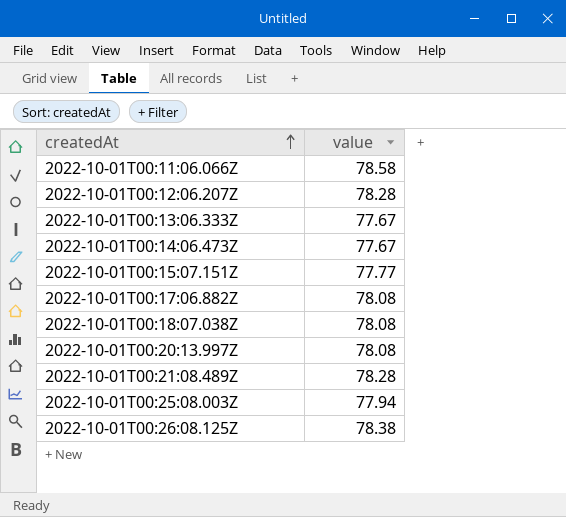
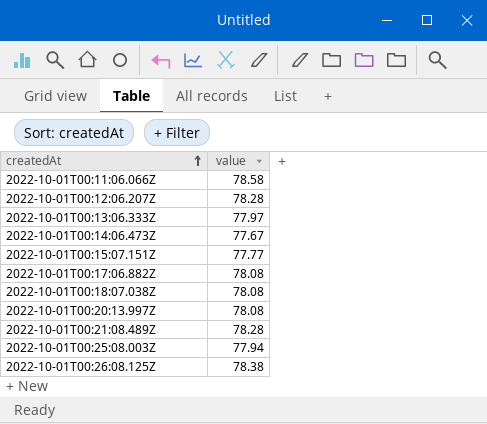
2022-10-01T00:13:06.333Z | value: 77.67 -> 77.97

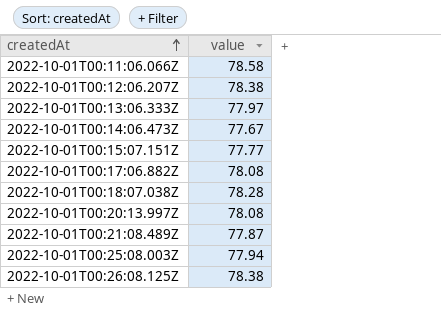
2022-10-01T00:12:06.207Z | value: 78.28 -> 78.38
2022-10-01T00:18:07.038Z | value: 78.08 -> 78.28
2022-10-01T00:21:08.489Z | value: 78.28 -> 77.87

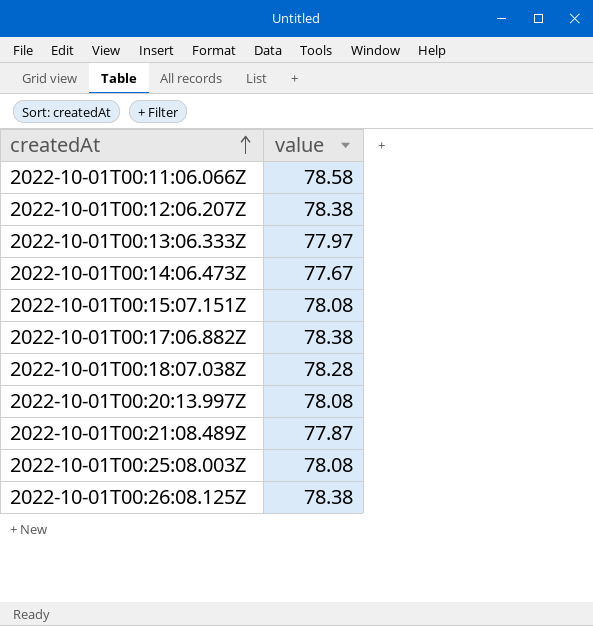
2022-10-01T00:15:07.151Z | value: 77.77 -> 78.08
2022-10-01T00:17:06.882Z | value: 78.08 -> 78.38
2022-10-01T00:25:08.003Z | value: 77.94 -> 78.08

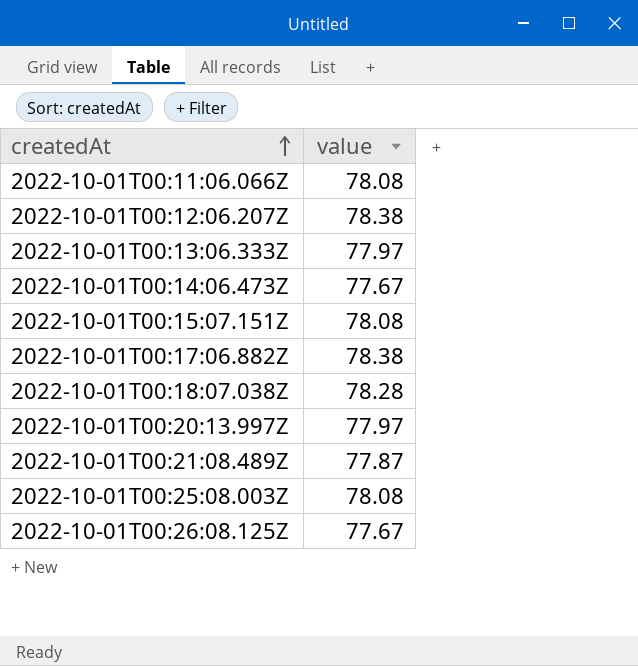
2022-10-01T00:11:06.066Z | value: 78.58 -> 78.08
2022-10-01T00:20:13.997Z | value: 78.08 -> 77.97
2022-10-01T00:26:08.125Z | value: 78.38 -> 77.67

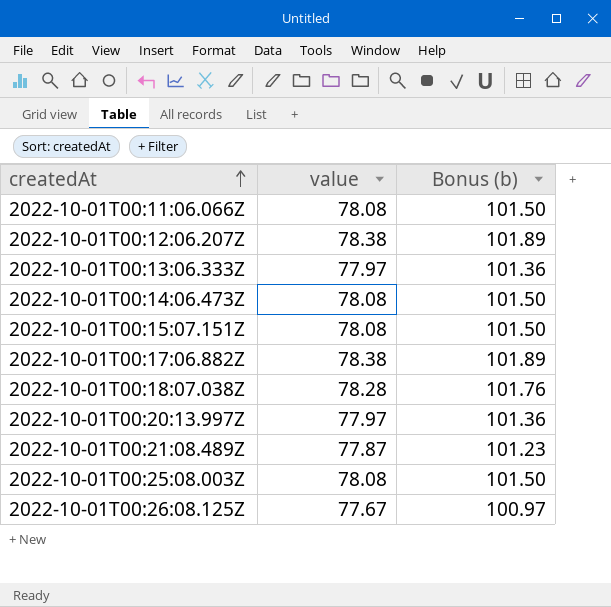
column Bonus (b) | formula: none -> [value] * 1.3
2022-10-01T00:14:06.473Z | value: 77.67 -> 78.08

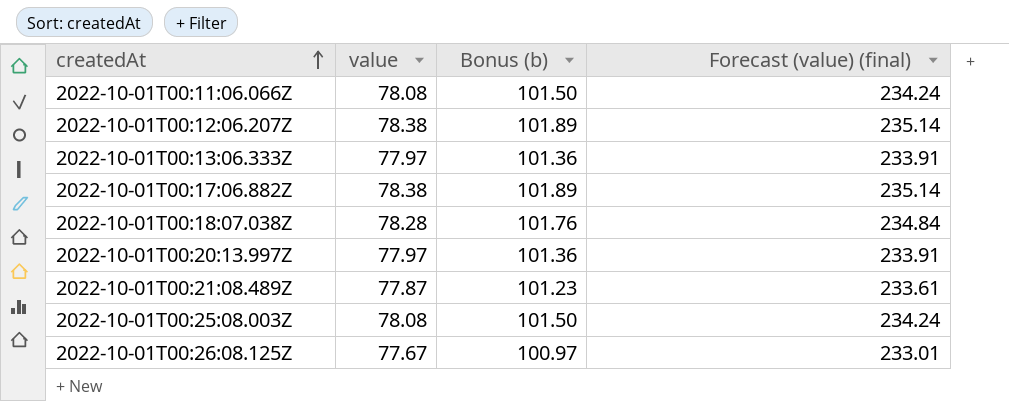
column Forecast (value) (final) | formula: none -> [value] * 3
row 2022-10-01T00:14:06.473Z: 78.08 | 101.50 -> none
row 2022-10-01T00:15:07.151Z: 78.08 | 101.50 -> none

